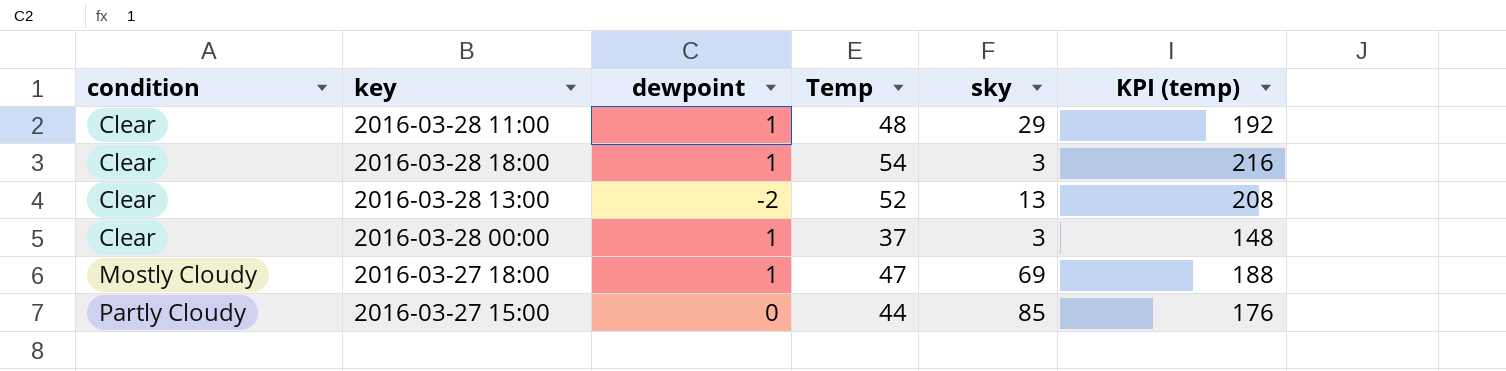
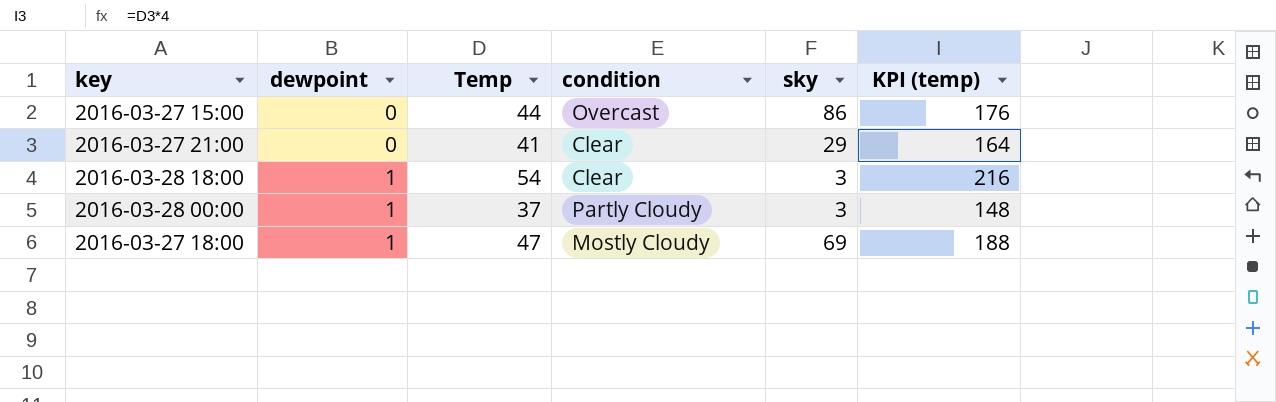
row order: condition ascending -> dewpoint ascending
column condition | position: 1 -> 4
row 2016-03-28 11:00: Clear | 1 | 48 | 29 | 192 -> none
row 2016-03-28 13:00: Clear | -2 | 52 | 13 | 208 -> none
2016-03-27 15:00 | condition: Partly Cloudy -> Overcast
2016-03-27 15:00 | sky: 85 -> 86
row 2016-03-27 21:00: none -> 0 | 41 | Clear | 29 | 164
2016-03-28 00:00 | condition: Clear -> Partly Cloudy

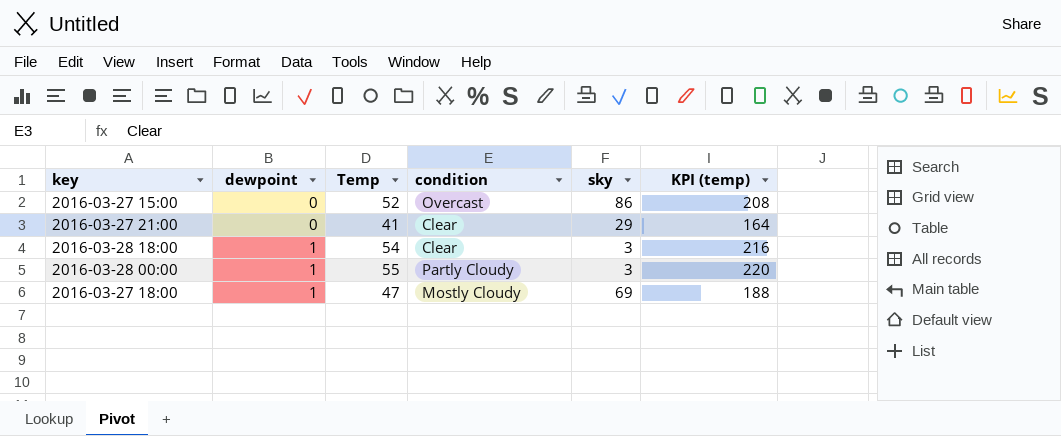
2016-03-27 15:00 | Temp: 44 -> 52
2016-03-27 15:00 | KPI (temp): 176 -> 208
2016-03-28 00:00 | Temp: 37 -> 55
2016-03-28 00:00 | KPI (temp): 148 -> 220

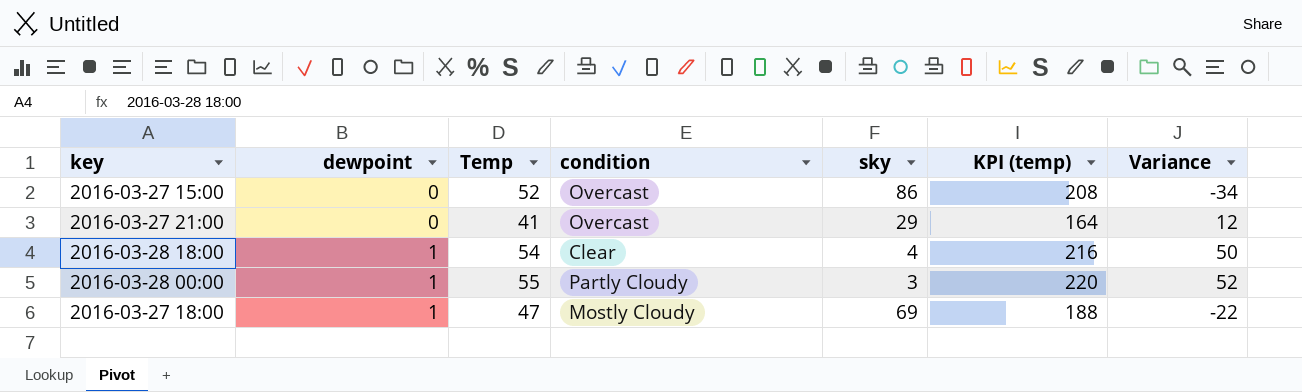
column Variance | formula: none -> [Temp] - [sky]
2016-03-27 21:00 | condition: Clear -> Overcast
2016-03-28 18:00 | sky: 3 -> 4

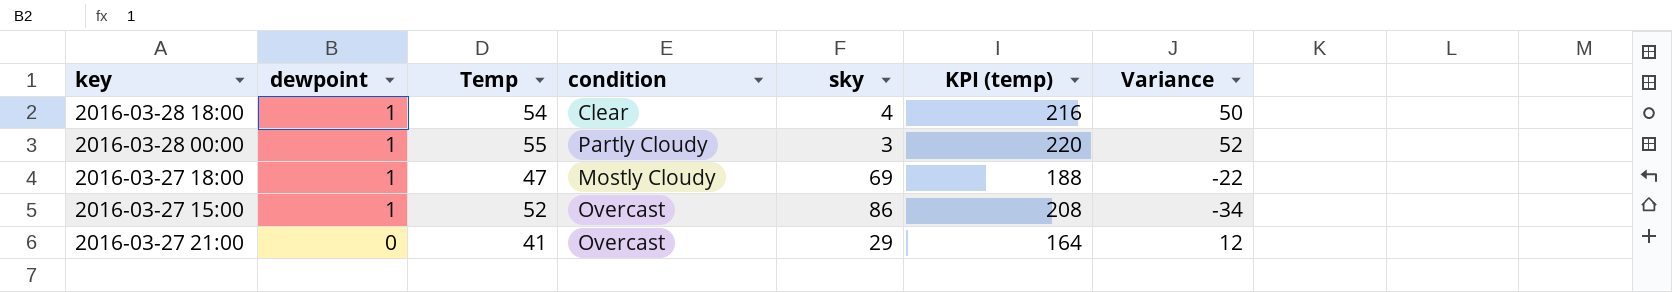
row order: dewpoint ascending -> dewpoint descending
2016-03-27 15:00 | dewpoint: 0 -> 1

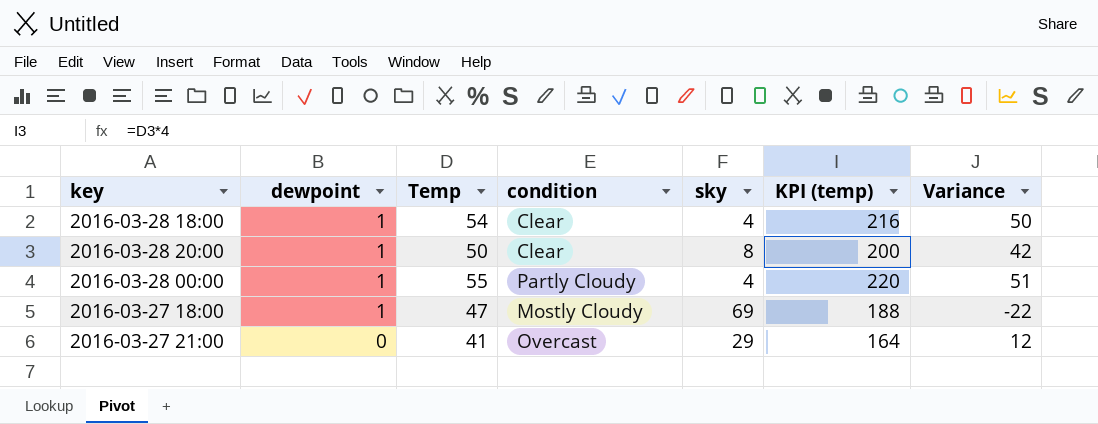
row 2016-03-27 15:00: 1 | 52 | Overcast | 86 | 208 | -34 -> none
row 2016-03-28 20:00: none -> 1 | 50 | Clear | 8 | 200 | 42
2016-03-28 00:00 | sky: 3 -> 4
2016-03-28 00:00 | Variance: 52 -> 51

